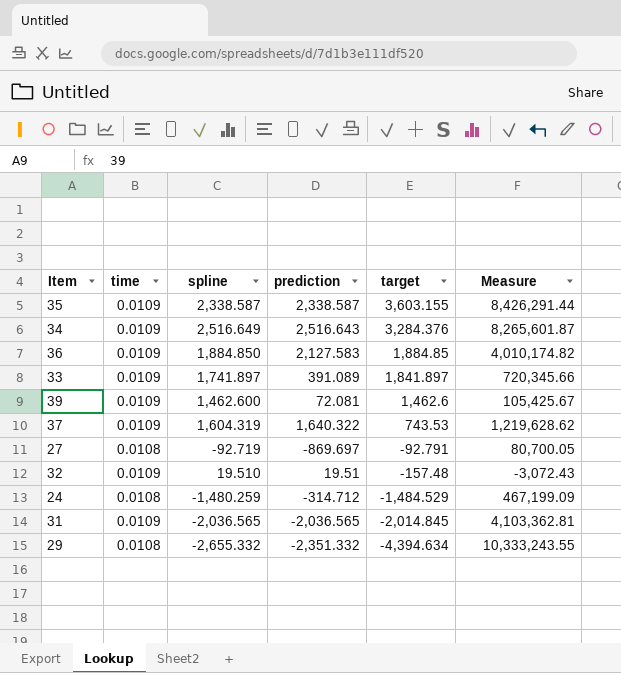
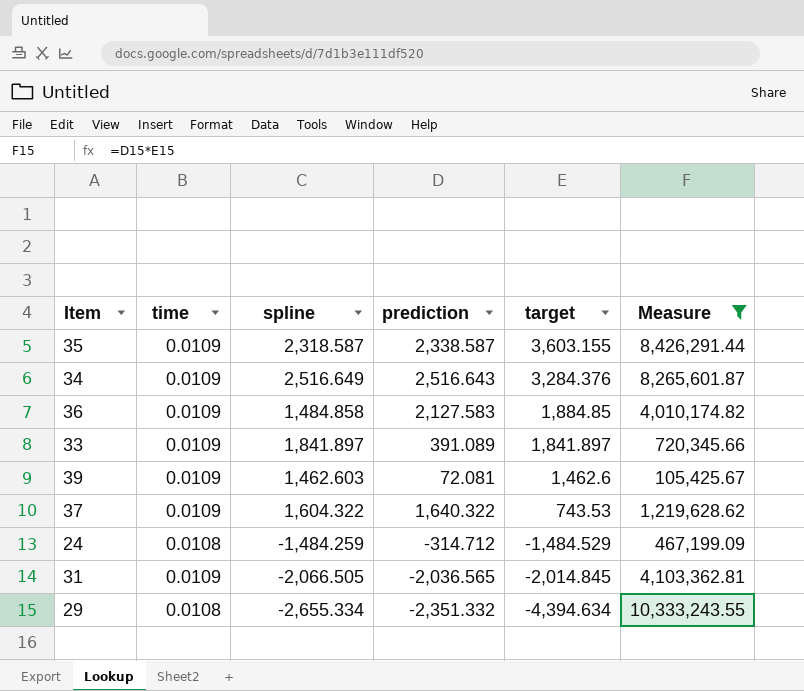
filter: none -> Measure >= 105,425.67
35 | spline: 2,338.587 -> 2,318.587
36 | spline: 1,884.850 -> 1,484.858
33 | spline: 1,741.897 -> 1,841.897
39 | spline: 1,462.600 -> 1,462.603
37 | spline: 1,604.319 -> 1,604.322
24 | spline: -1,480.259 -> -1,484.259
31 | spline: -2,036.565 -> -2,066.505
29 | spline: -2,655.332 -> -2,655.334

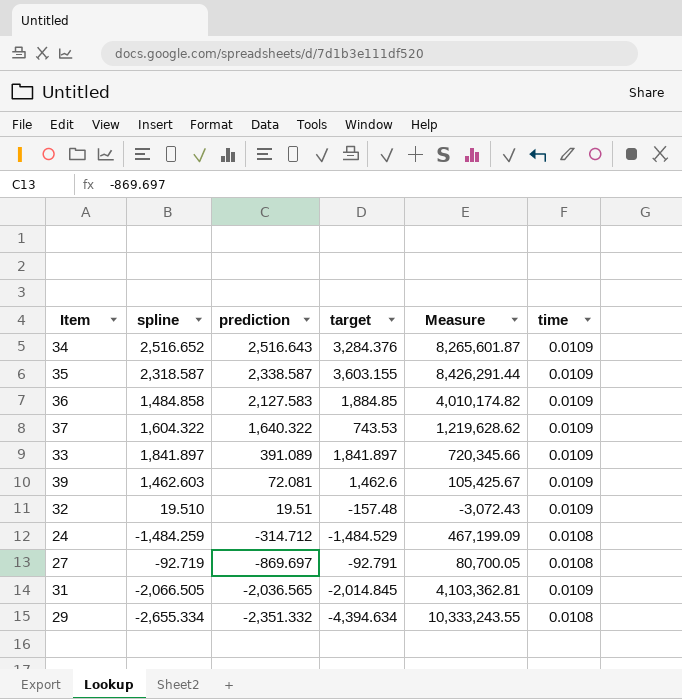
filter: Measure >= 105,425.67 -> none
row order: target descending -> prediction descending
column time | position: 2 -> 6
34 | spline: 2,516.649 -> 2,516.652

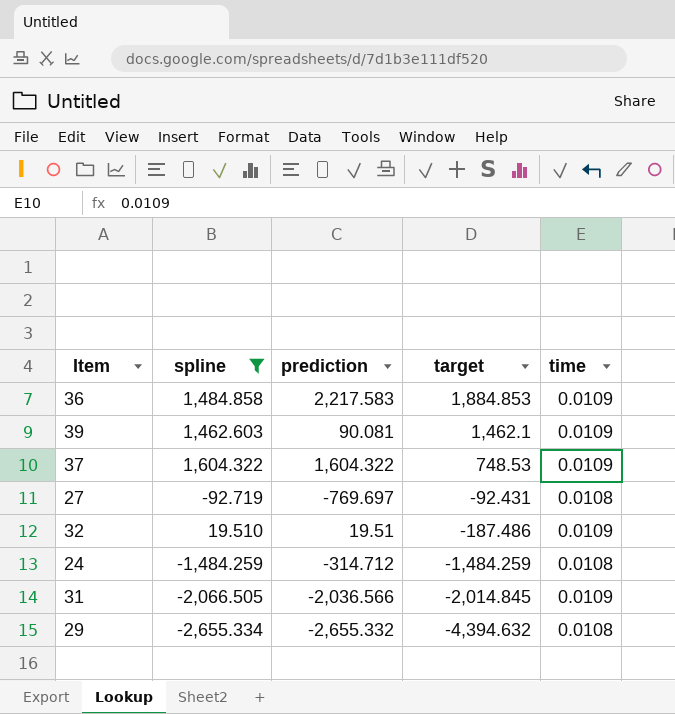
filter: none -> spline <= 1,604.322
row order: prediction descending -> target descending
column Measure | formula: [prediction] * [target] -> none
36 | prediction: 2,127.583 -> 2,217.583
36 | target: 1,884.85 -> 1,884.853
39 | prediction: 72.081 -> 90.081
39 | target: 1,462.6 -> 1,462.1
37 | prediction: 1,640.322 -> 1,604.322
37 | target: 743.53 -> 748.53
27 | prediction: -869.697 -> -769.697
27 | target: -92.791 -> -92.431
32 | target: -157.48 -> -187.486
24 | target: -1,484.529 -> -1,484.259
31 | prediction: -2,036.565 -> -2,036.566
29 | prediction: -2,351.332 -> -2,655.332
29 | target: -4,394.634 -> -4,394.632

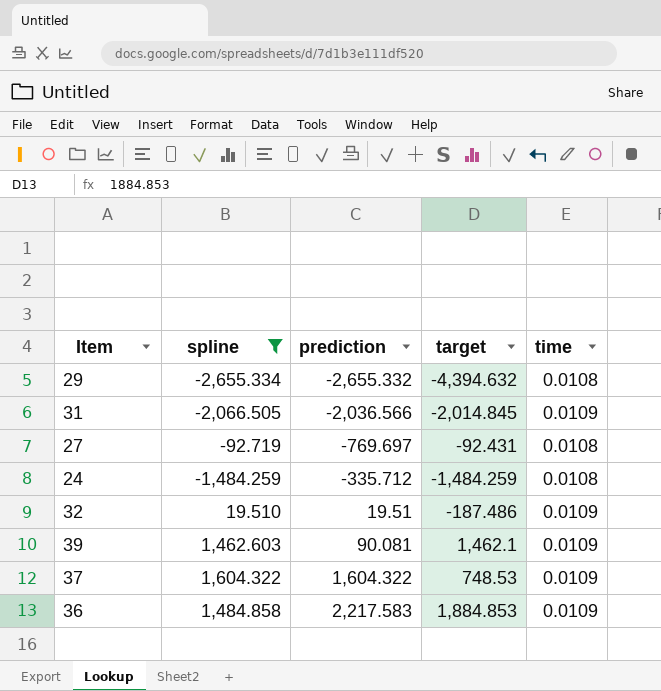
row order: target descending -> prediction ascending
24 | prediction: -314.712 -> -335.712

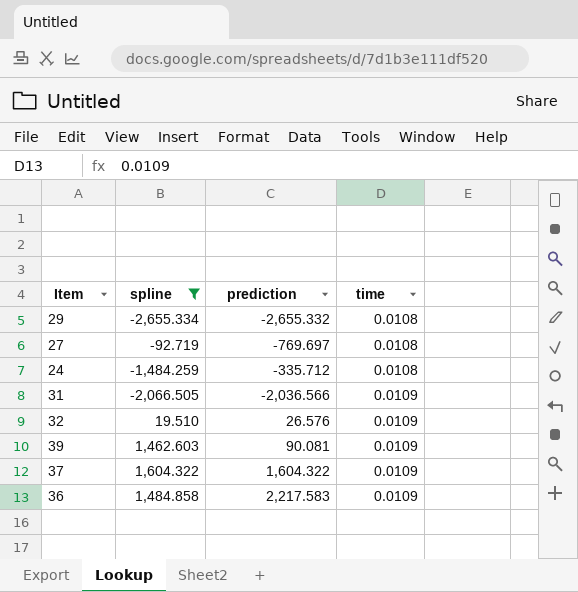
row order: prediction ascending -> time ascending
column target | position: 4 -> none
32 | prediction: 19.51 -> 26.576

